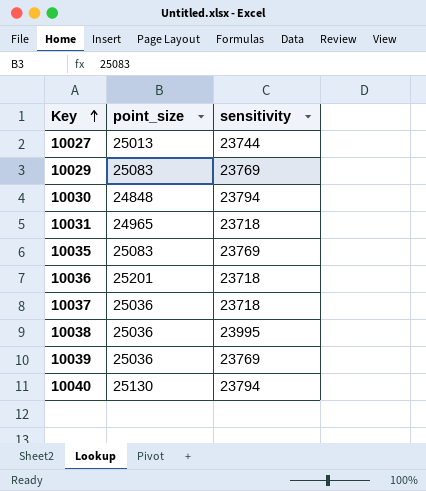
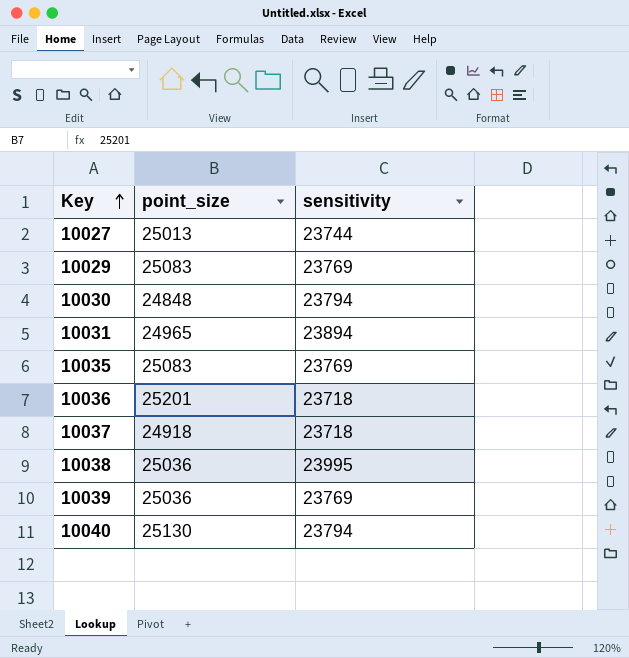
10031 | sensitivity: 23718 -> 23894
10037 | point_size: 25036 -> 24918

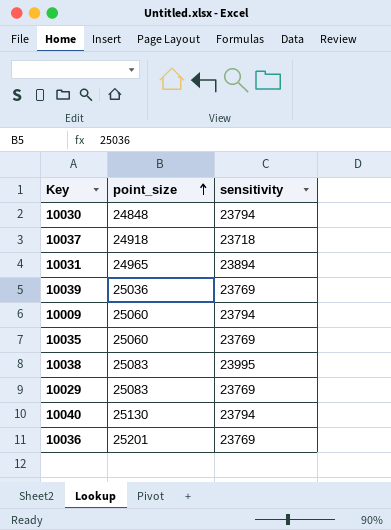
row order: Key ascending -> point_size ascending
row 10027: 25013 | 23744 -> none
row 10009: none -> 25060 | 23794
10035 | point_size: 25083 -> 25060
10038 | point_size: 25036 -> 25083
10036 | sensitivity: 23718 -> 23769

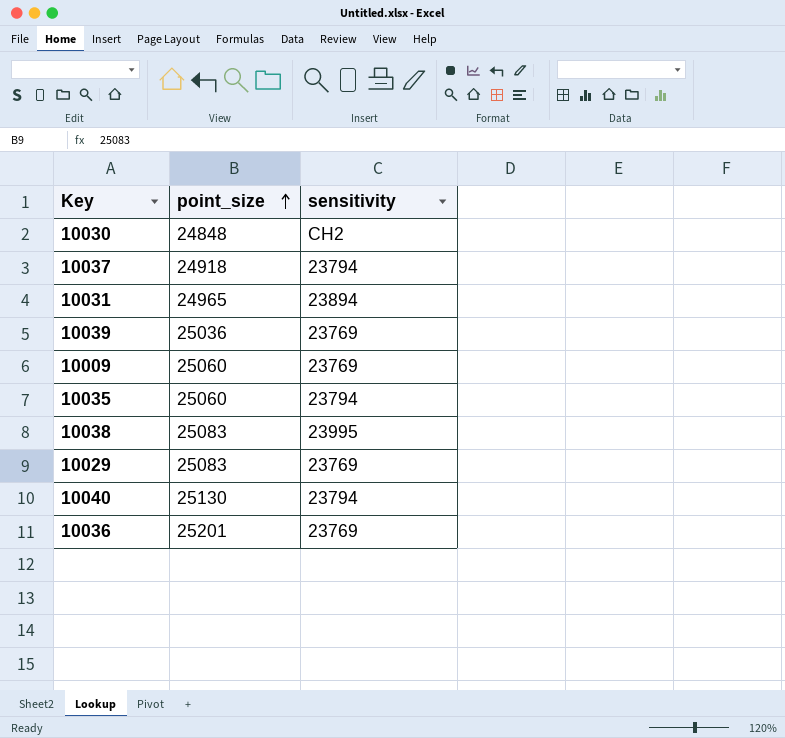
10030 | sensitivity: 23794 -> CH2
10037 | sensitivity: 23718 -> 23794
10009 | sensitivity: 23794 -> 23769
10035 | sensitivity: 23769 -> 23794

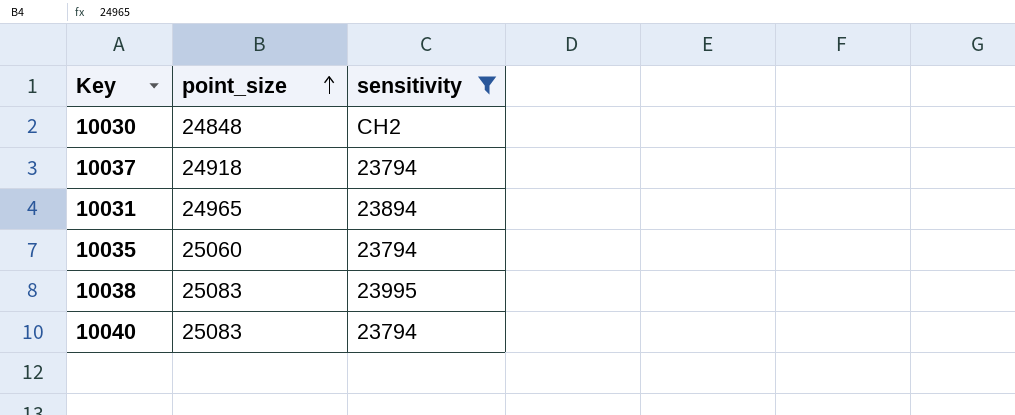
filter: none -> sensitivity != 23769
10040 | point_size: 25130 -> 25083

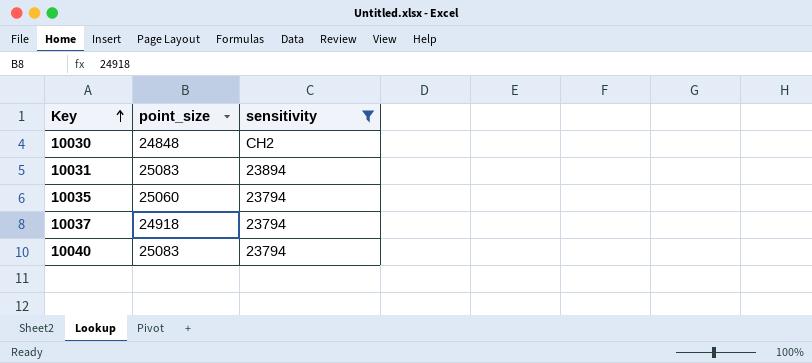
row order: point_size ascending -> Key ascending
row 10038: 25083 | 23995 -> none
10031 | point_size: 24965 -> 25083

